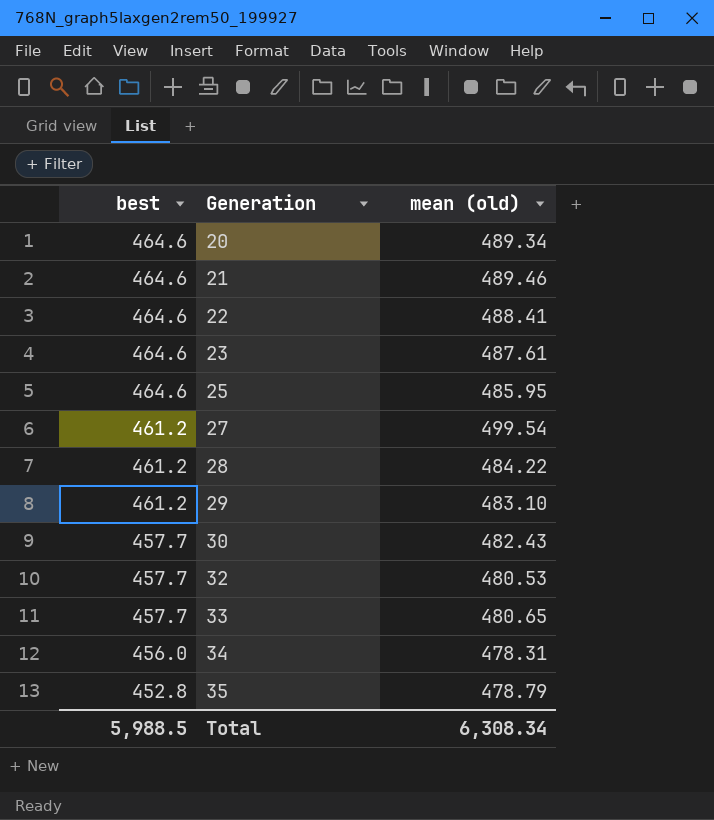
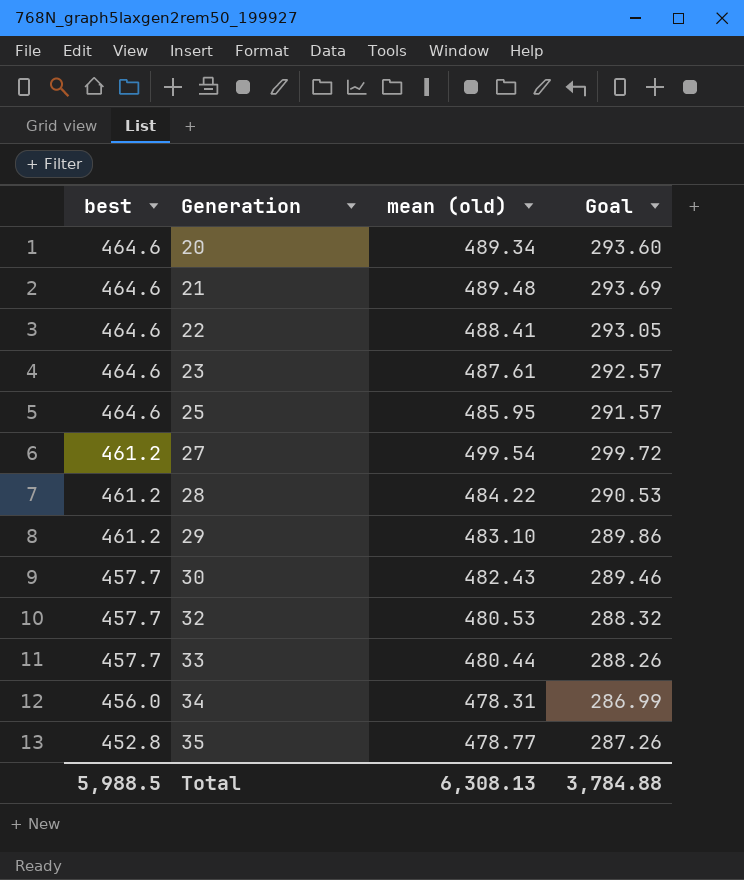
column Goal | formula: none -> [mean (old)] * 0.6
21 | mean (old): 489.46 -> 489.48
33 | mean (old): 480.65 -> 480.44
35 | mean (old): 478.79 -> 478.77
Total | mean (old): 6,308.34 -> 6,308.13

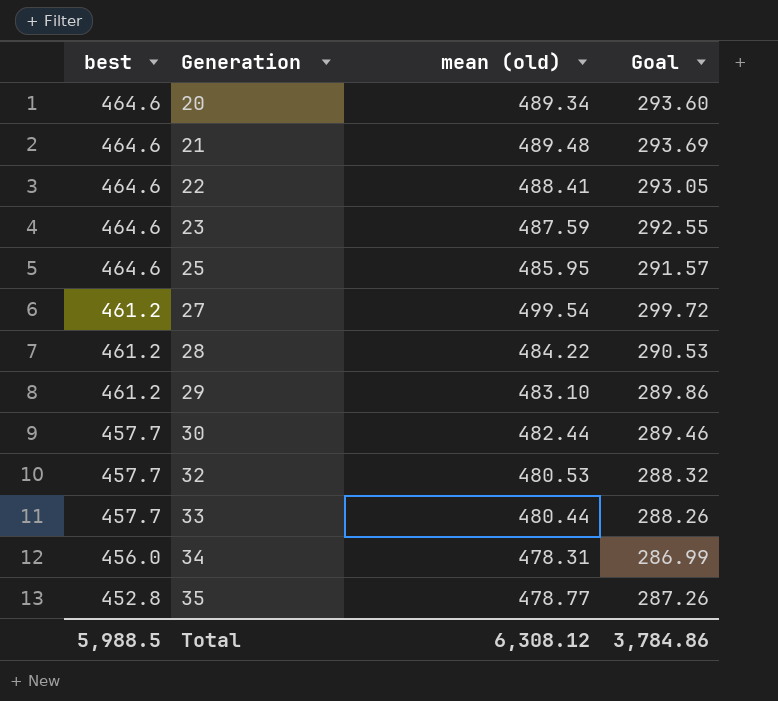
23 | mean (old): 487.61 -> 487.59
23 | Goal: 292.57 -> 292.55
30 | mean (old): 482.43 -> 482.44
Total | mean (old): 6,308.13 -> 6,308.12
Total | Goal: 3,784.88 -> 3,784.86

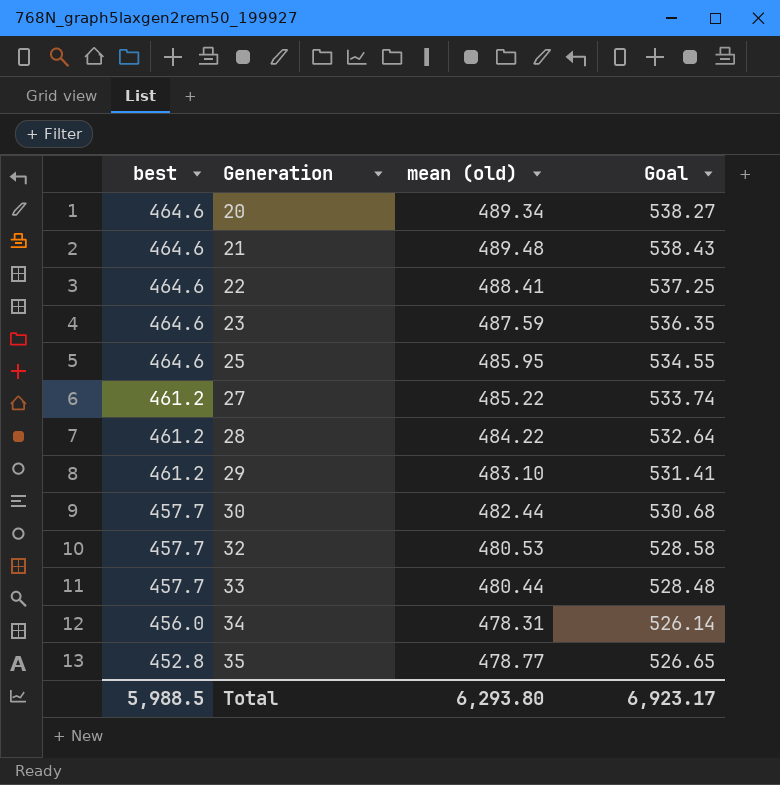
column Goal | formula: [mean (old)] * 0.6 -> [mean (old)] * 1.1
27 | mean (old): 499.54 -> 485.22
Total | mean (old): 6,308.12 -> 6,293.80
Total | Goal: 3,784.86 -> 6,923.17

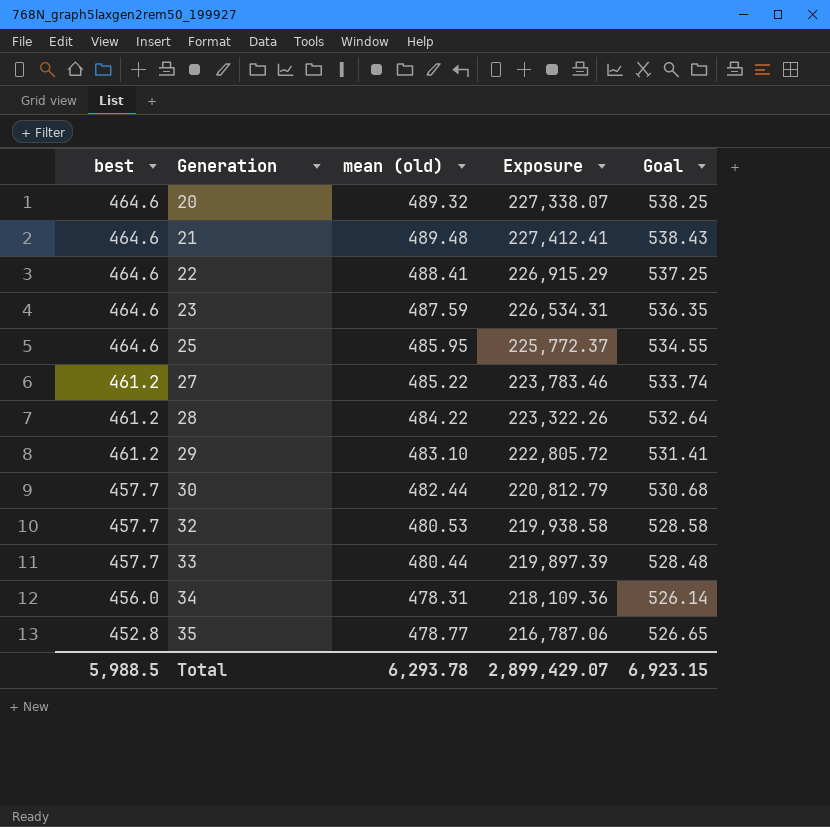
column Exposure | formula: none -> [best] * [mean (old)]
20 | mean (old): 489.34 -> 489.32
20 | Goal: 538.27 -> 538.25
Total | mean (old): 6,293.80 -> 6,293.78
Total | Goal: 6,923.17 -> 6,923.15

